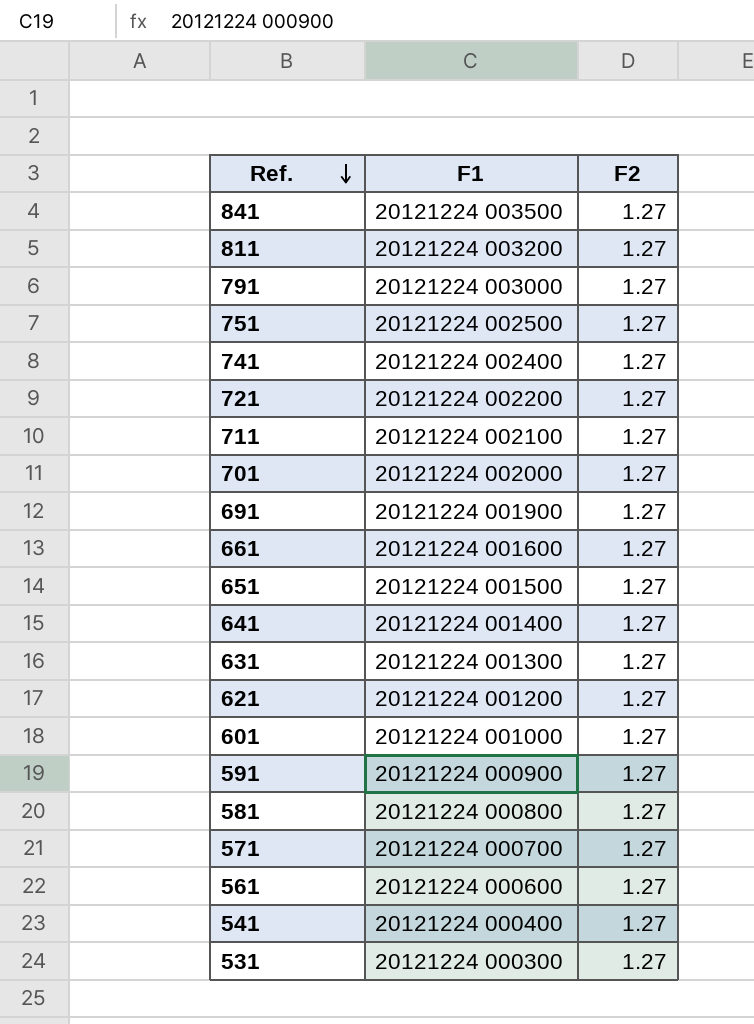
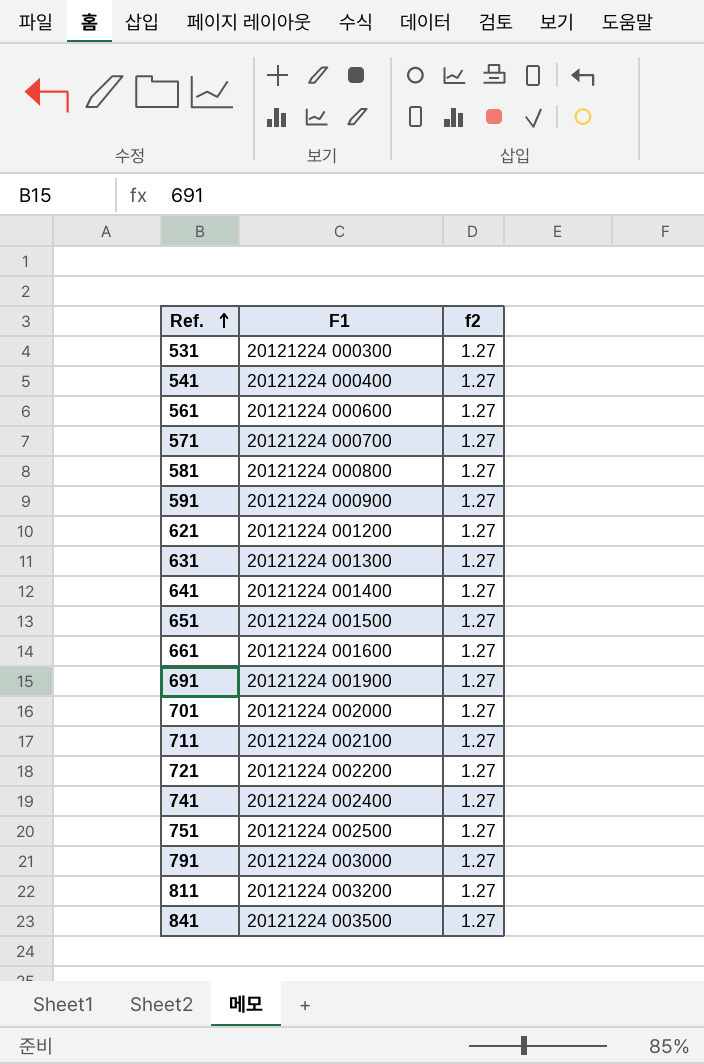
row order: Ref. descending -> Ref. ascending
column name: F2 -> f2
row 601: 20121224 001000 | 1.27 -> none

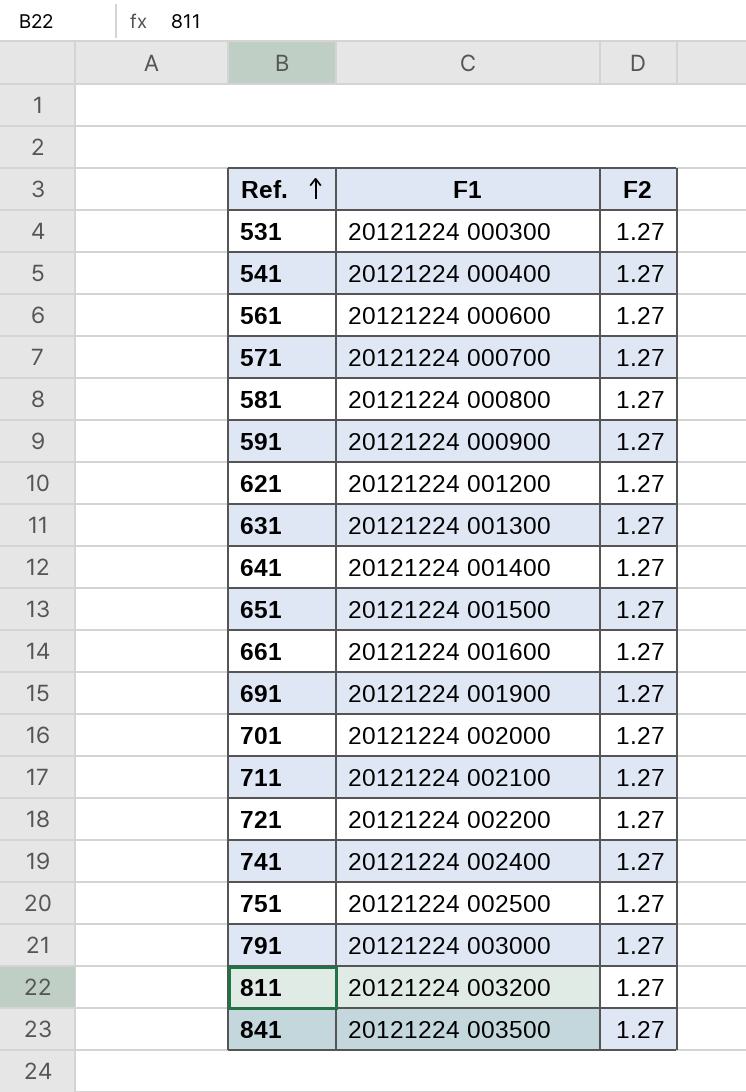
column name: f2 -> F2

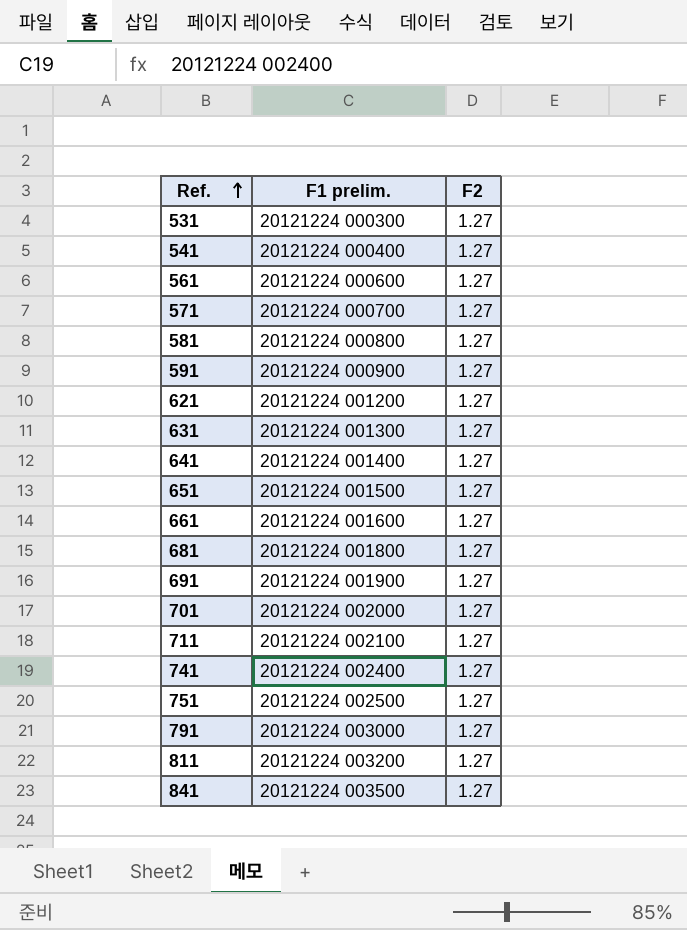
column name: F1 -> F1 prelim.
row 721: 20121224 002200 | 1.27 -> none
row 681: none -> 20121224 001800 | 1.27

